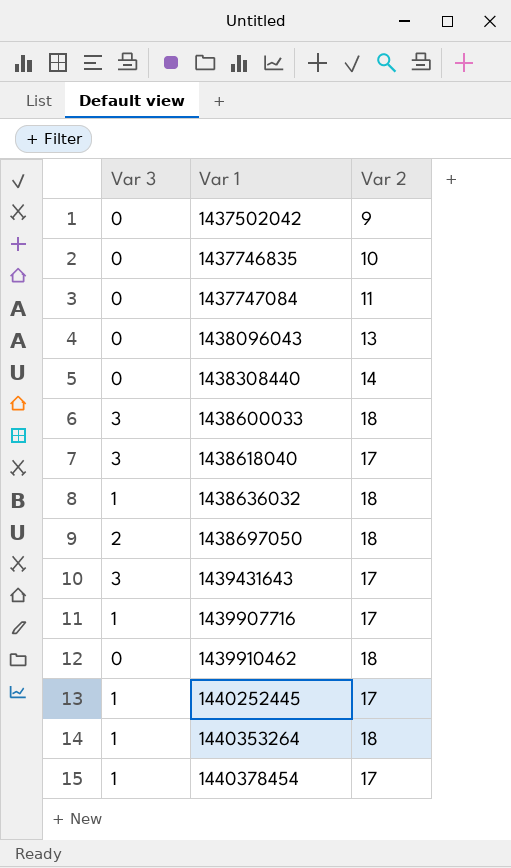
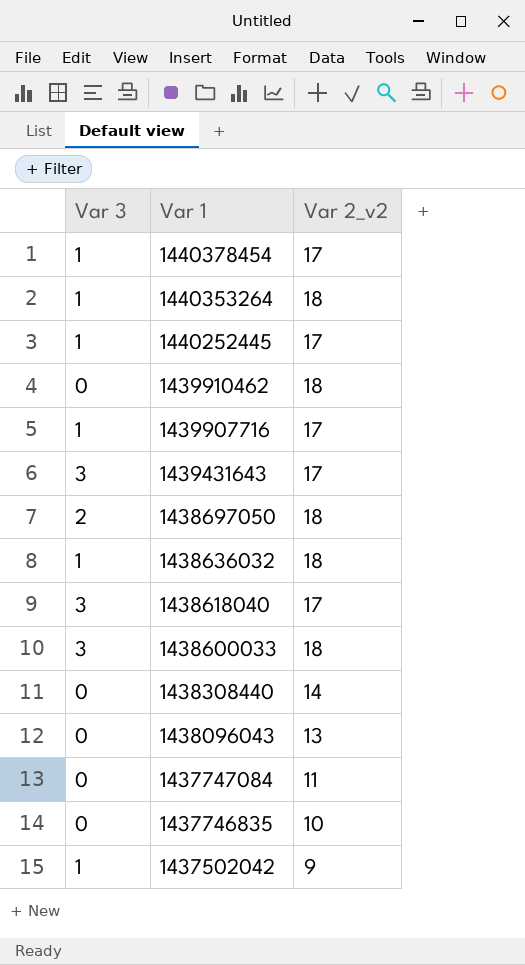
row order: Var 1 ascending -> Var 1 descending
column name: Var 2 -> Var 2_v2
1437502042 | Var 3: 0 -> 1

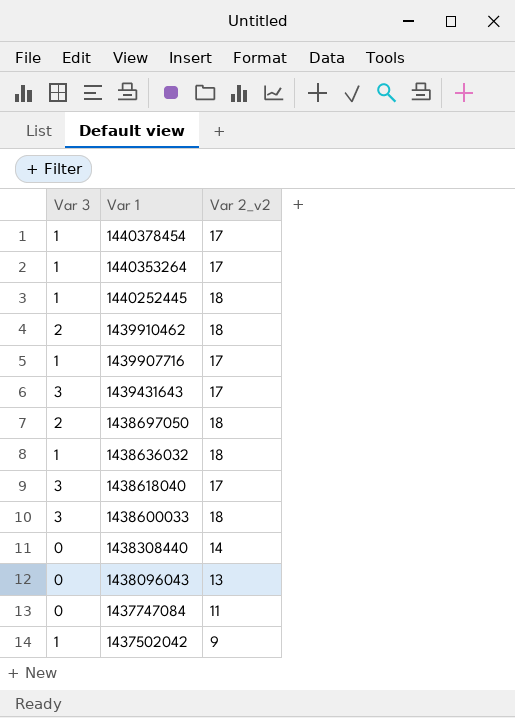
row 1437746835: 0 | 10 -> none
1440353264 | Var 2_v2: 18 -> 17
1440252445 | Var 2_v2: 17 -> 18
1439910462 | Var 3: 0 -> 2

